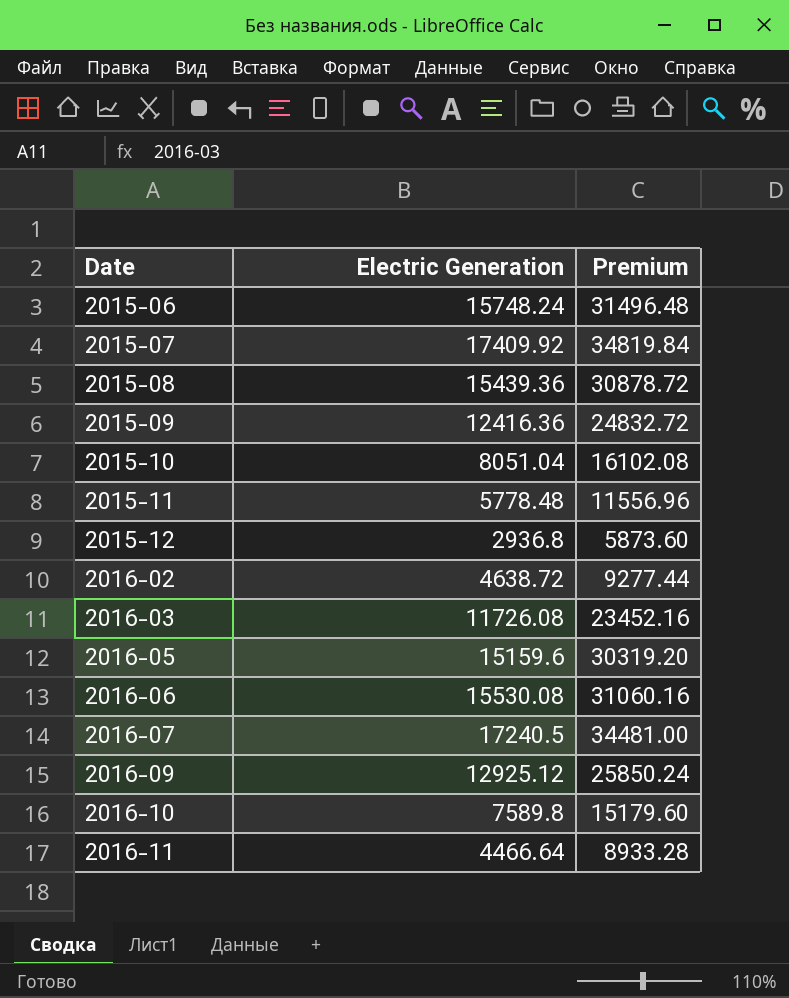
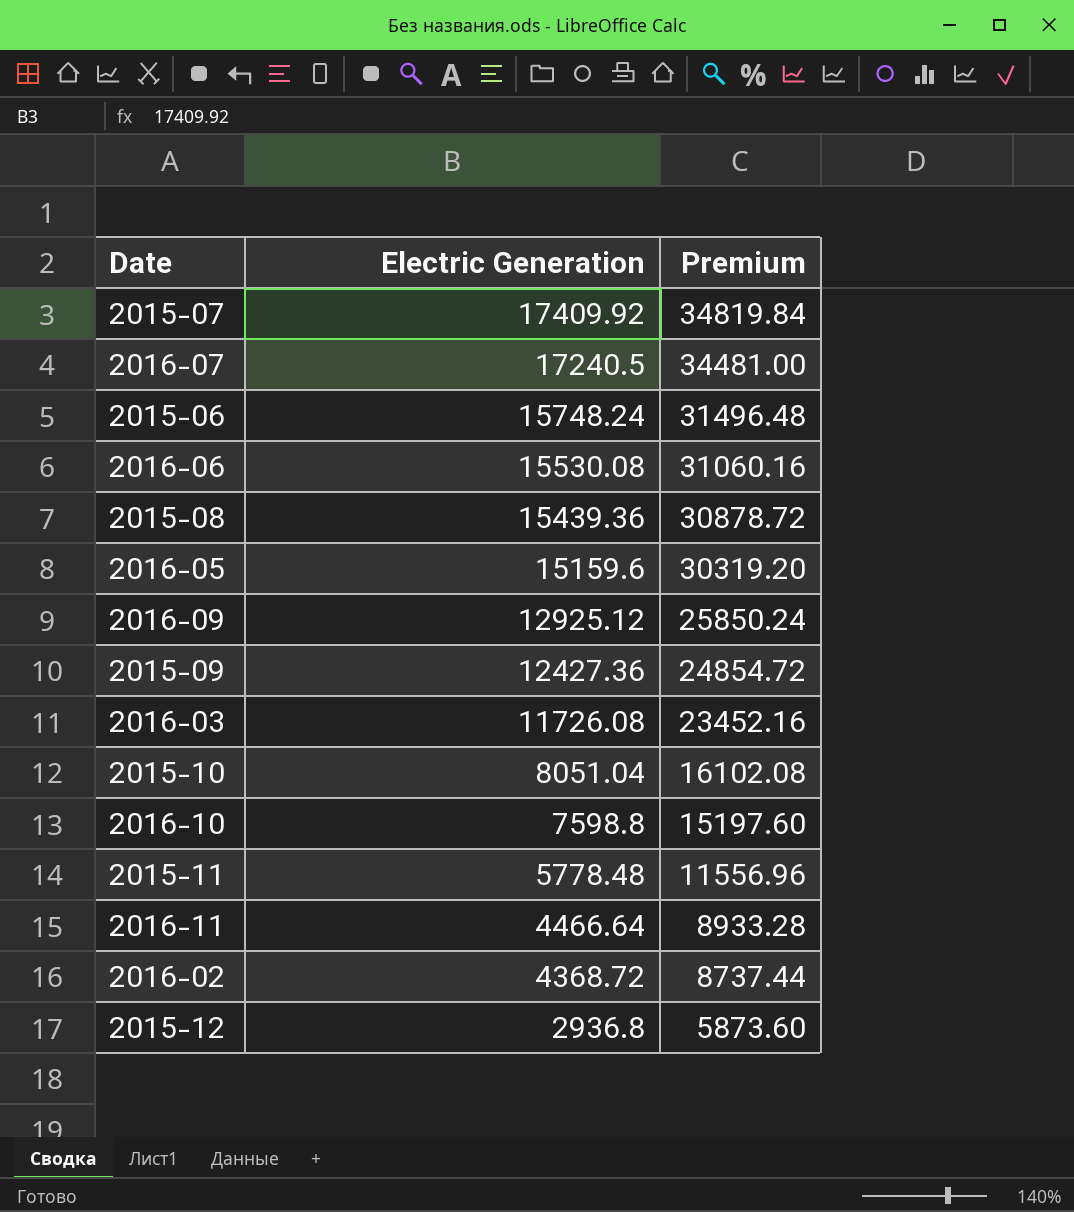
row order: Date ascending -> Electric Generation descending
2015-09 | Electric Generation: 12416.36 -> 12427.36
2015-09 | Premium: 24832.72 -> 24854.72
2016-10 | Electric Generation: 7589.8 -> 7598.8
2016-10 | Premium: 15179.60 -> 15197.60
2016-02 | Electric Generation: 4638.72 -> 4368.72
2016-02 | Premium: 9277.44 -> 8737.44

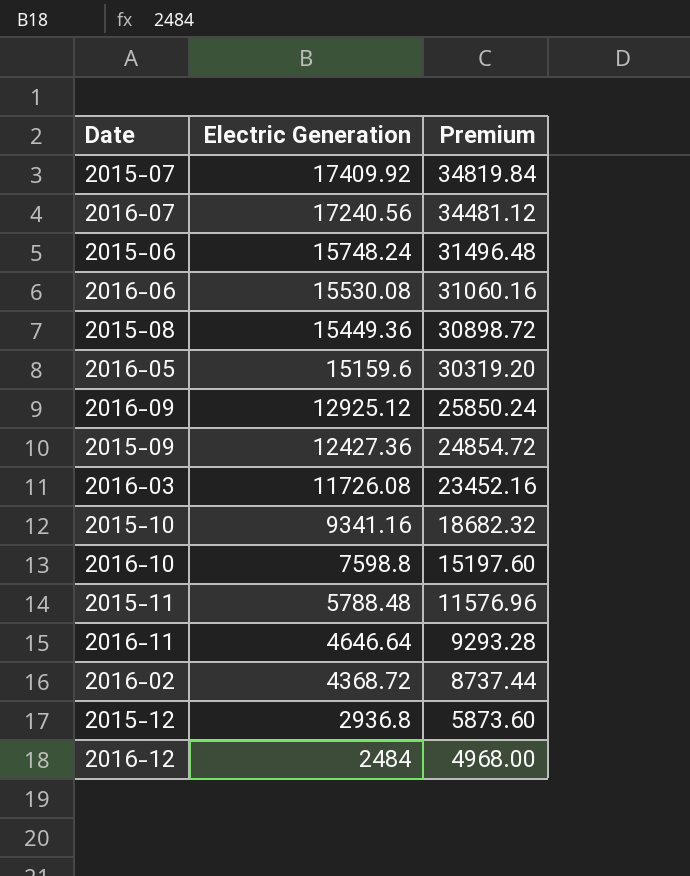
2016-07 | Electric Generation: 17240.5 -> 17240.56
2016-07 | Premium: 34481.00 -> 34481.12
2015-08 | Electric Generation: 15439.36 -> 15449.36
2015-08 | Premium: 30878.72 -> 30898.72
2015-10 | Electric Generation: 8051.04 -> 9341.16
2015-10 | Premium: 16102.08 -> 18682.32
2015-11 | Electric Generation: 5778.48 -> 5788.48
2015-11 | Premium: 11556.96 -> 11576.96
2016-11 | Electric Generation: 4466.64 -> 4646.64
2016-11 | Premium: 8933.28 -> 9293.28
row 2016-12: none -> 2484 | 4968.00

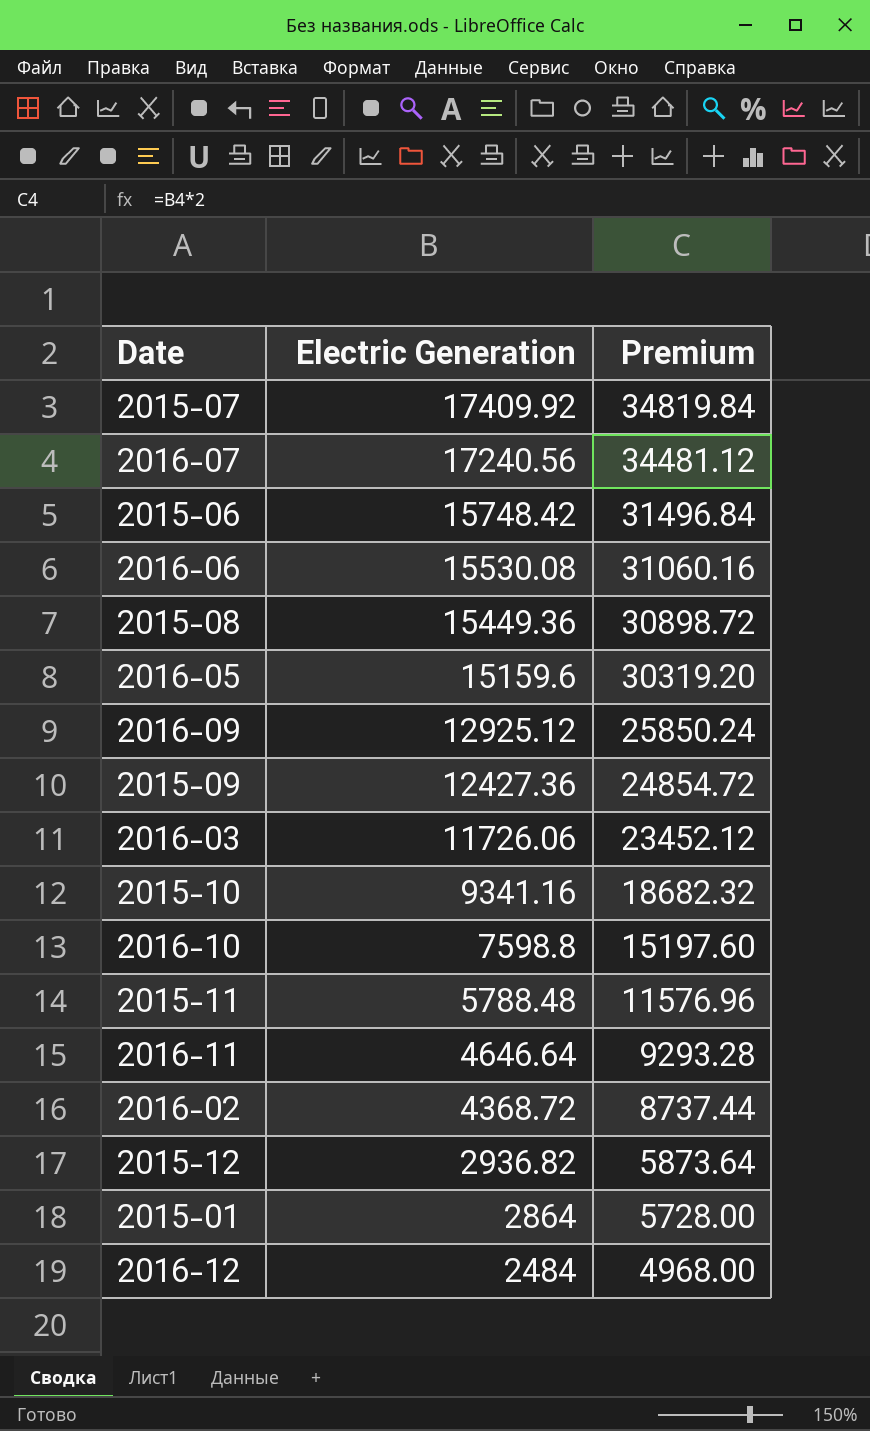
2015-06 | Electric Generation: 15748.24 -> 15748.42
2015-06 | Premium: 31496.48 -> 31496.84
2016-03 | Electric Generation: 11726.08 -> 11726.06
2016-03 | Premium: 23452.16 -> 23452.12
2015-12 | Electric Generation: 2936.8 -> 2936.82
2015-12 | Premium: 5873.60 -> 5873.64
row 2015-01: none -> 2864 | 5728.00

